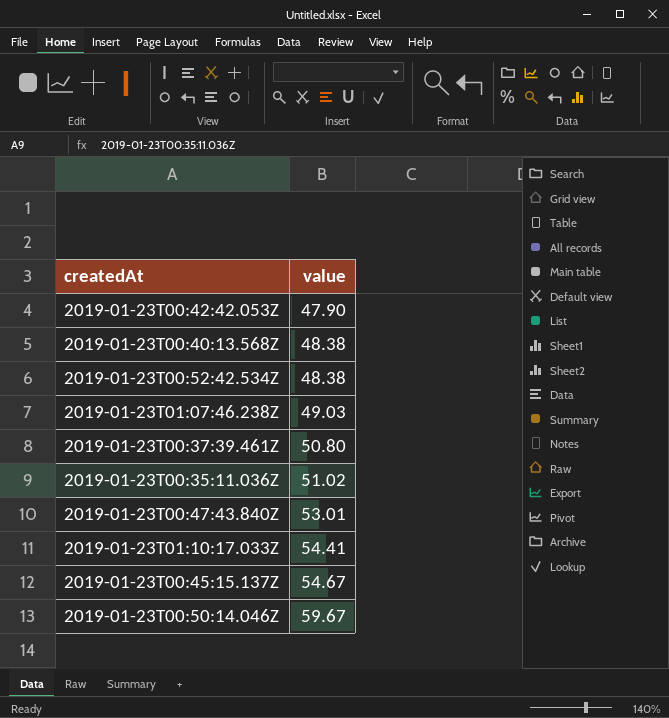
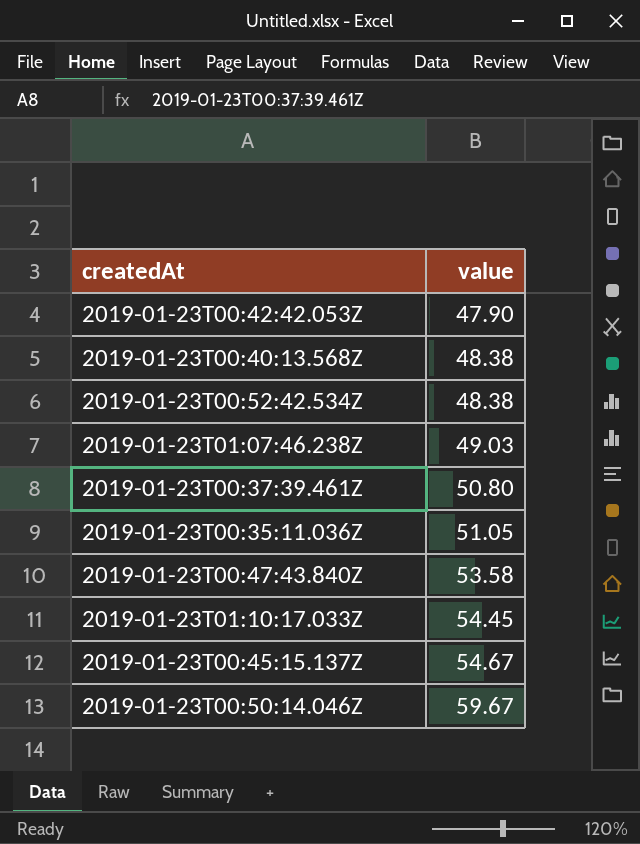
2019-01-23T00:35:11.036Z | value: 51.02 -> 51.05
2019-01-23T00:47:43.840Z | value: 53.01 -> 53.58
2019-01-23T01:10:17.033Z | value: 54.41 -> 54.45

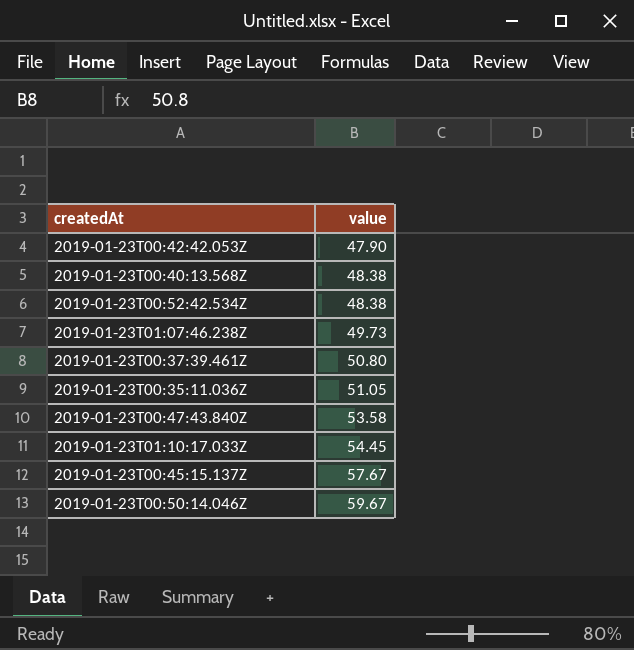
2019-01-23T01:07:46.238Z | value: 49.03 -> 49.73
2019-01-23T00:45:15.137Z | value: 54.67 -> 57.67

